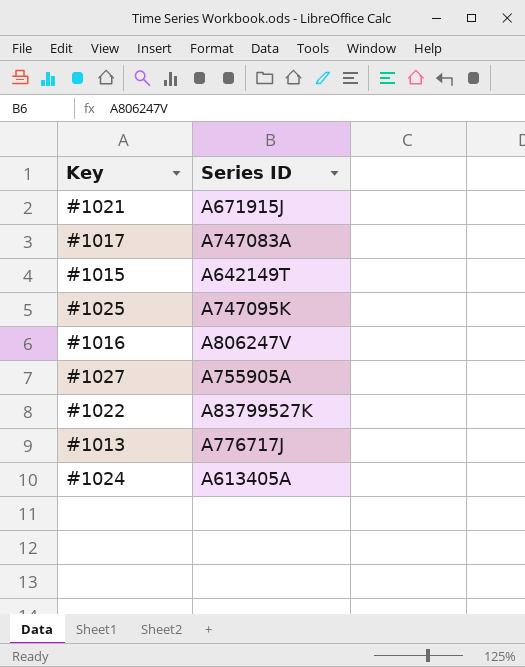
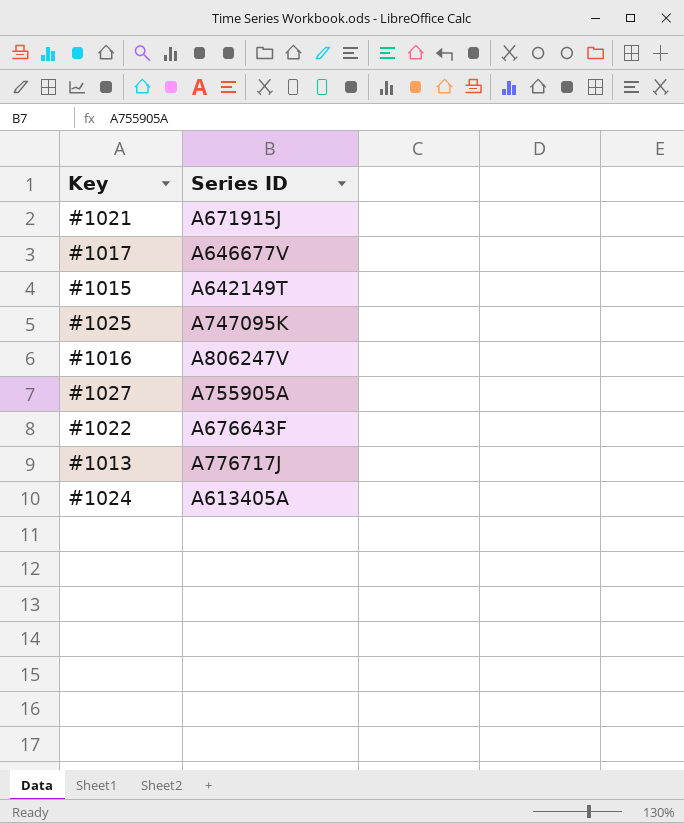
#1017 | Series ID: A747083A -> A646677V
#1022 | Series ID: A83799527K -> A676643F

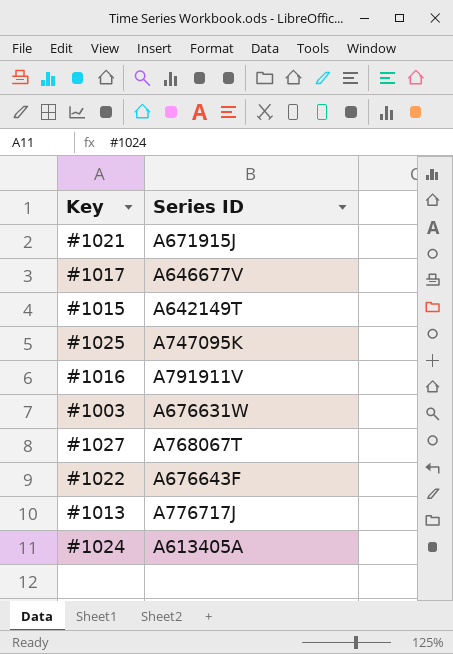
#1016 | Series ID: A806247V -> A791911V
row #1003: none -> A676631W
#1027 | Series ID: A755905A -> A768067T

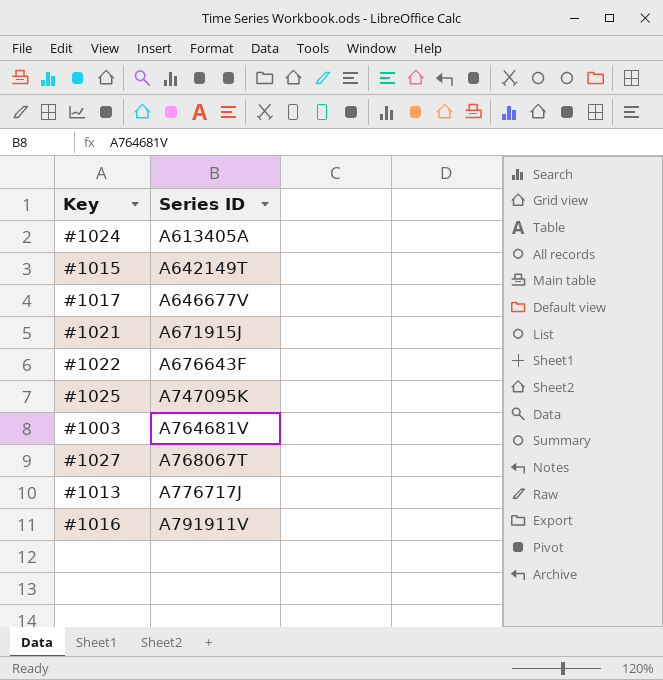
row order: none -> Series ID ascending
#1003 | Series ID: A676631W -> A764681V

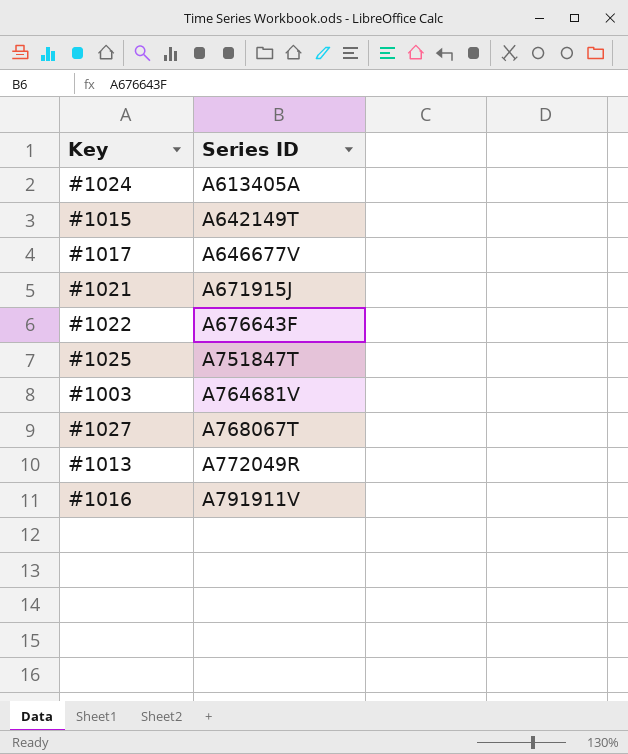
#1025 | Series ID: A747095K -> A751847T
#1013 | Series ID: A776717J -> A772049R

